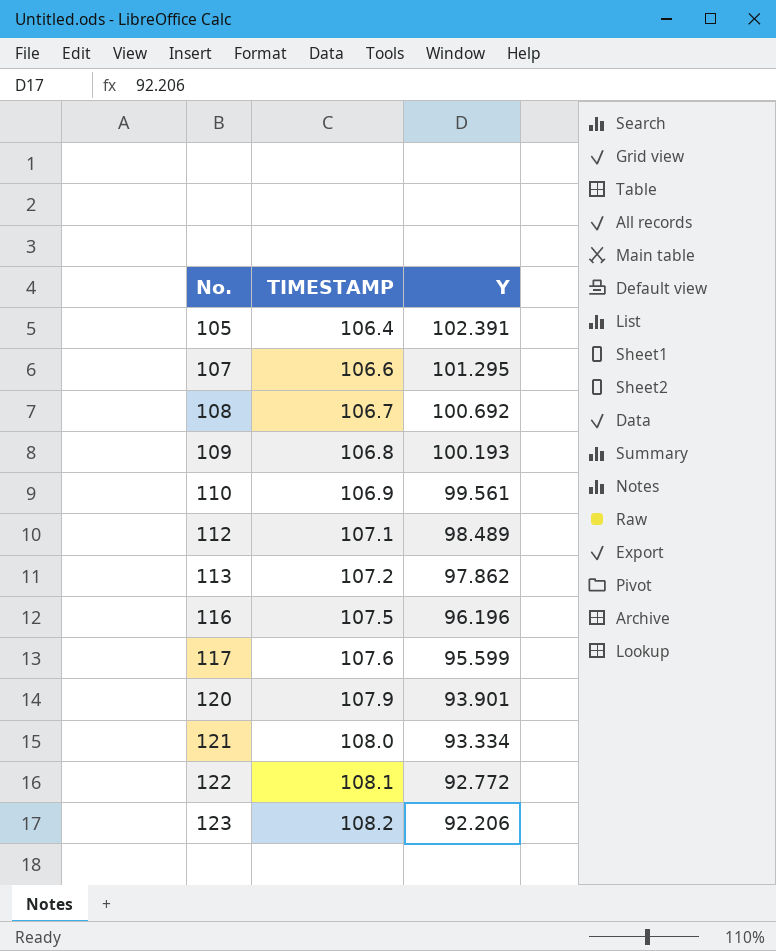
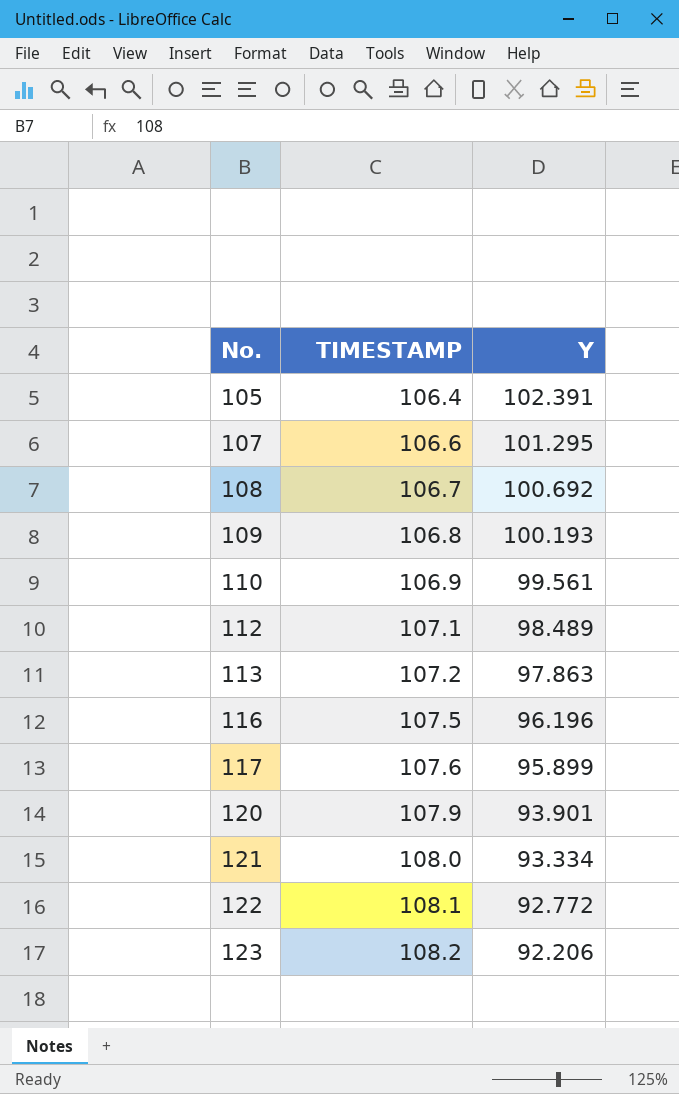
113 | Y: 97.862 -> 97.863
117 | Y: 95.599 -> 95.899

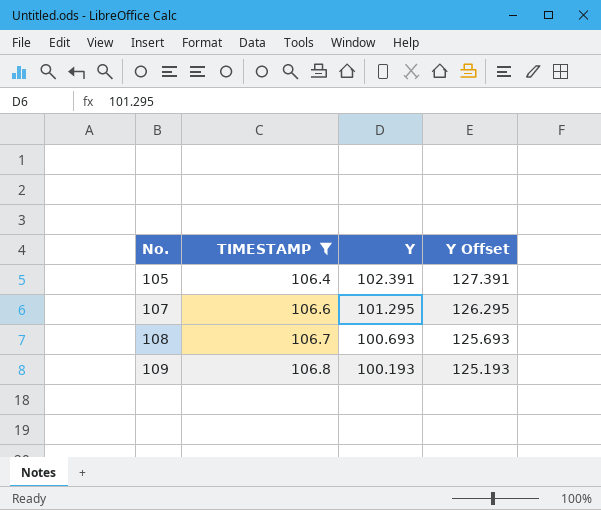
filter: none -> TIMESTAMP <= 106.8
column Y Offset | formula: none -> [Y] + 25
108 | Y: 100.692 -> 100.693

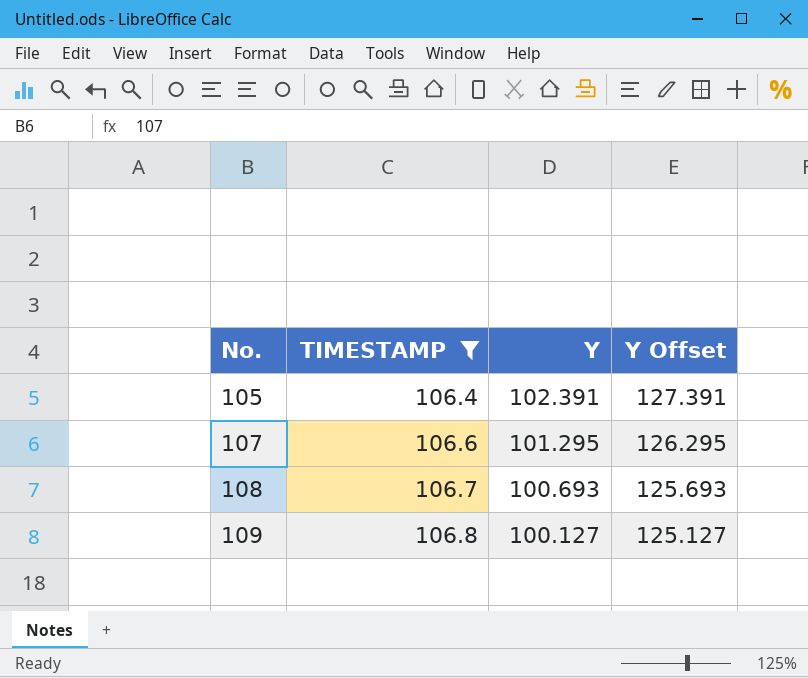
109 | Y: 100.193 -> 100.127
109 | Y Offset: 125.193 -> 125.127

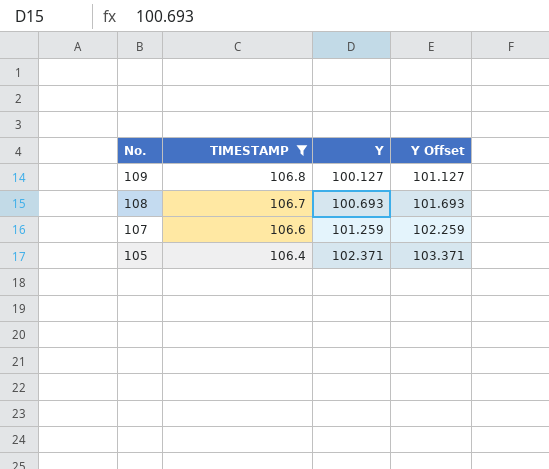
row order: No. ascending -> No. descending
column Y Offset | formula: [Y] + 25 -> [Y] + 1
107 | Y: 101.295 -> 101.259
105 | Y: 102.391 -> 102.371

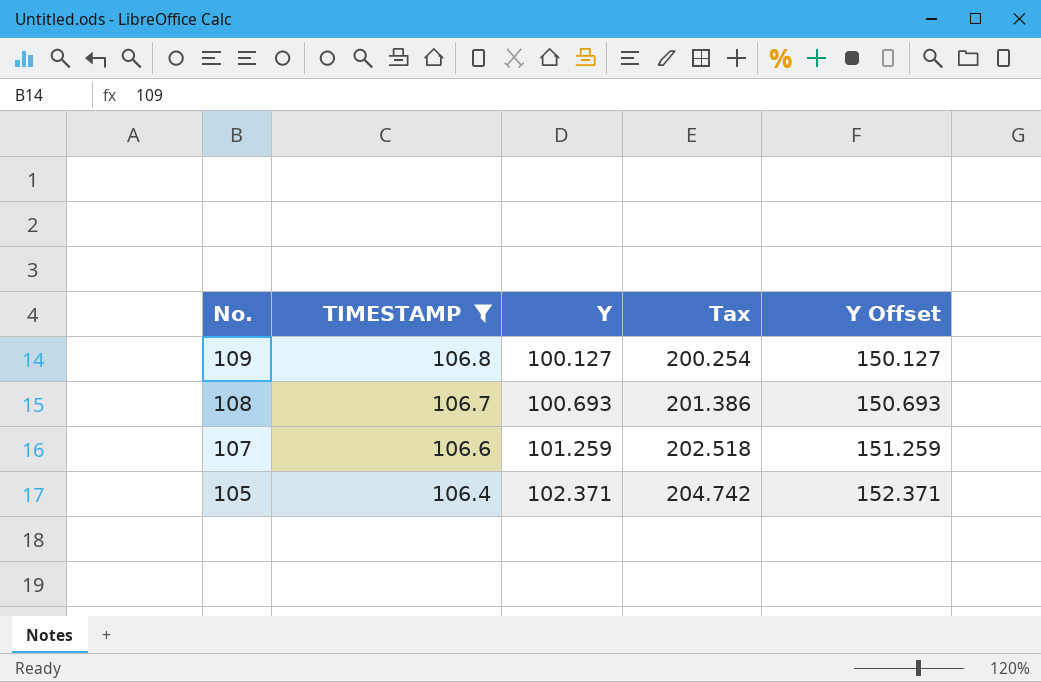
column Tax | formula: none -> [Y] * 2
column Y Offset | formula: [Y] + 1 -> [Y] + 50

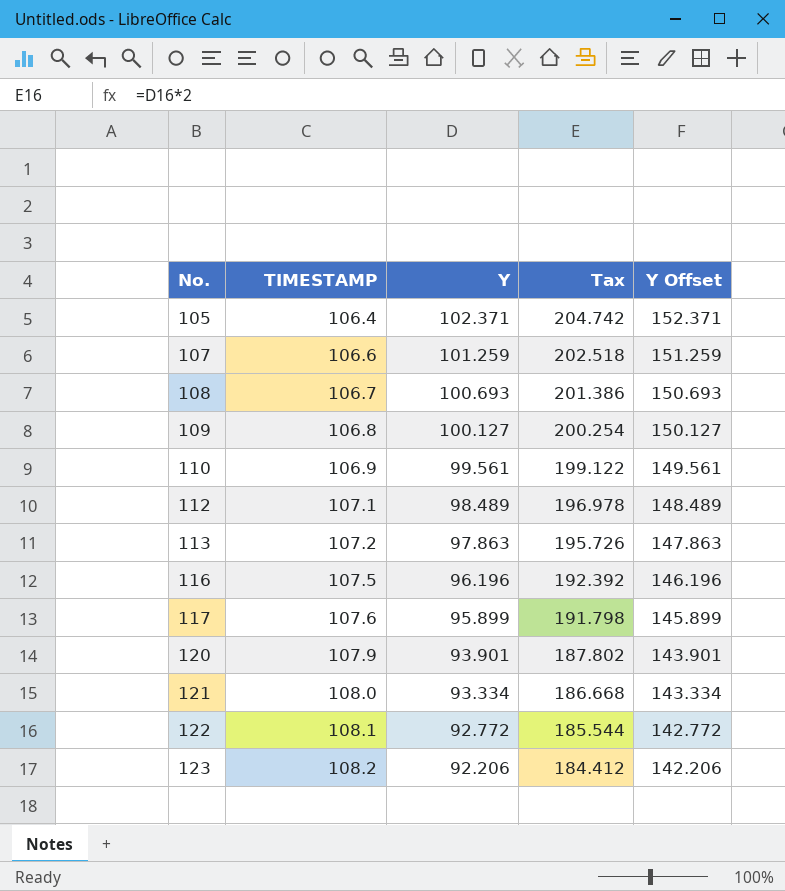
filter: TIMESTAMP <= 106.8 -> none
row order: No. descending -> No. ascending

